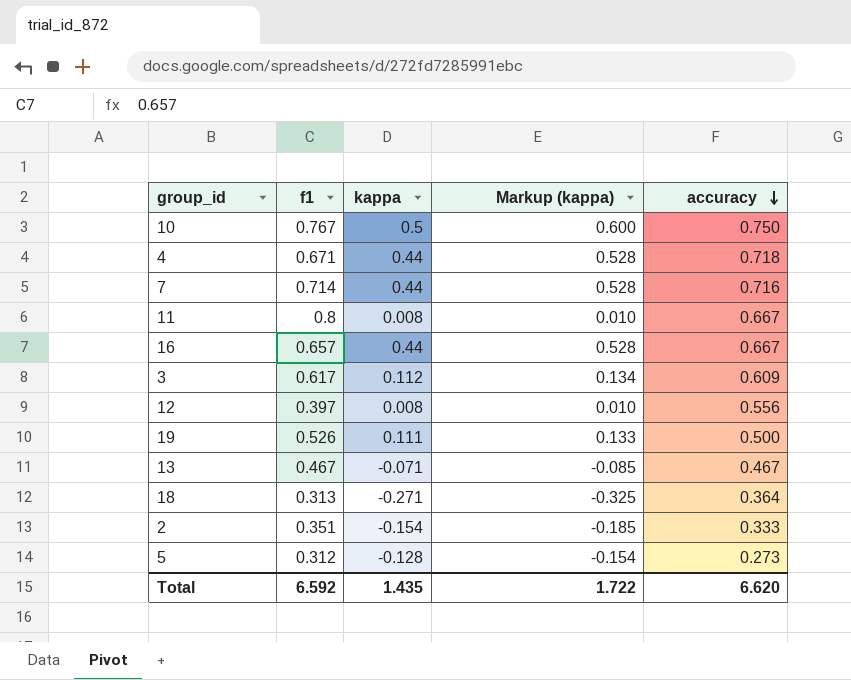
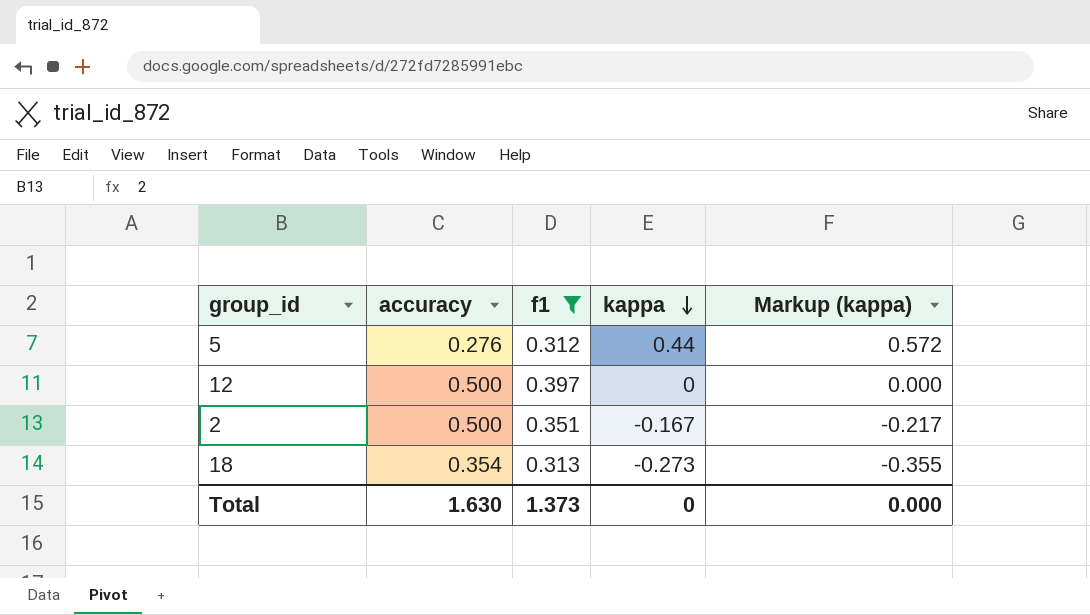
filter: none -> f1 <= 0.397
row order: accuracy descending -> kappa descending
column accuracy | position: 5 -> 2
column Markup (kappa) | formula: [kappa] * 1.2 -> [kappa] * 1.3
5 | accuracy: 0.273 -> 0.276
5 | kappa: -0.128 -> 0.44
12 | accuracy: 0.556 -> 0.500
12 | kappa: 0.008 -> 0
2 | accuracy: 0.333 -> 0.500
2 | kappa: -0.154 -> -0.167
18 | accuracy: 0.364 -> 0.354
18 | kappa: -0.271 -> -0.273
Total | accuracy: 6.620 -> 1.630
Total | f1: 6.592 -> 1.373
Total | kappa: 1.435 -> 0
Total | Markup (kappa): 1.722 -> 0.000

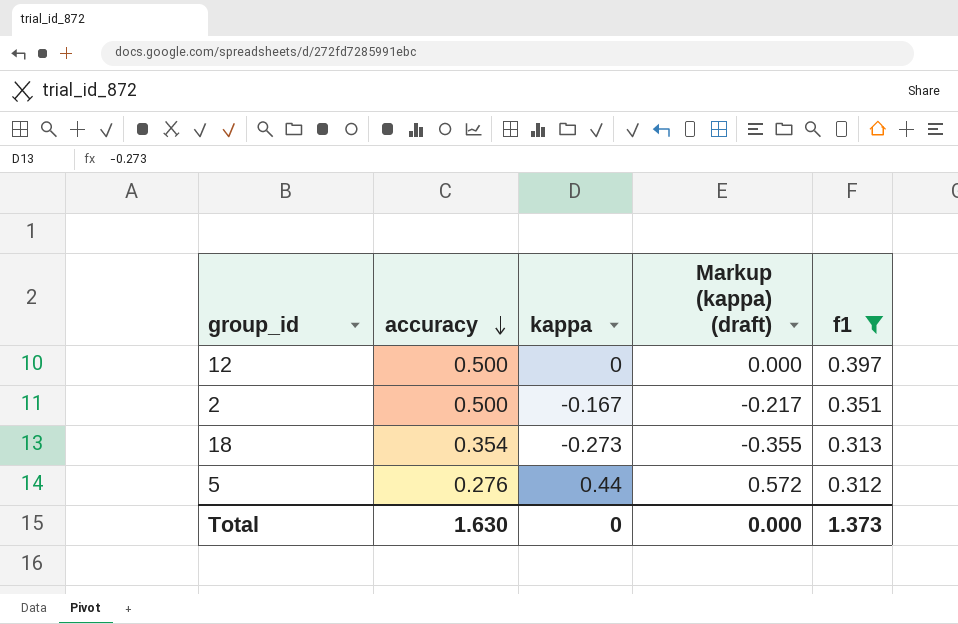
row order: kappa descending -> accuracy descending
column name: Markup (kappa) -> Markup (kappa) (draft)
column f1 | position: 3 -> 5

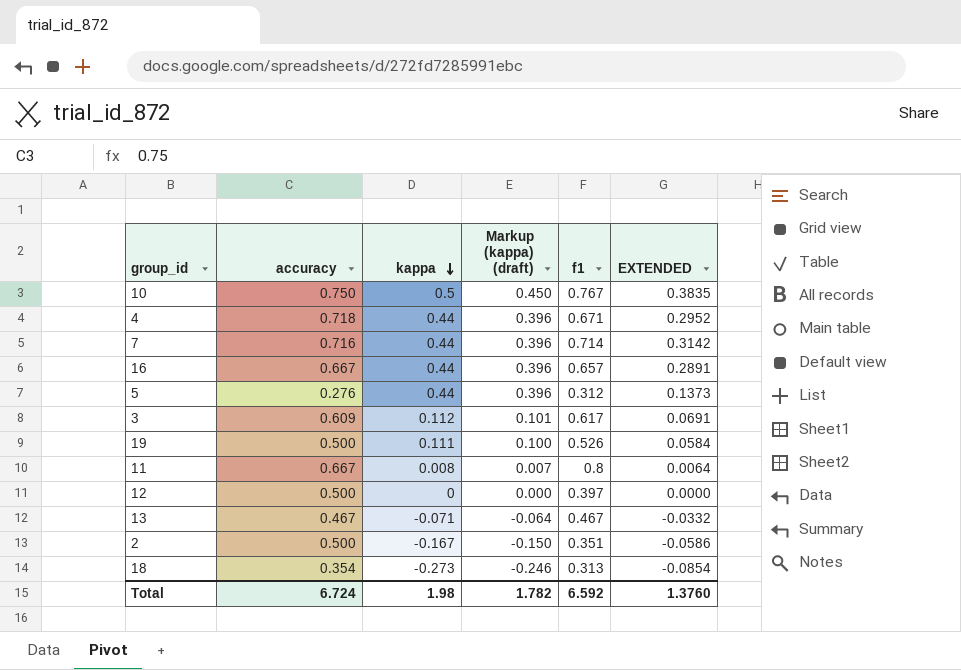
filter: f1 <= 0.397 -> none
row order: accuracy descending -> kappa descending
column Markup (kappa) (draft) | formula: [kappa] * 1.3 -> [kappa] * 0.9
column EXTENDED | formula: none -> [kappa] * [f1]
Total | accuracy: 1.630 -> 6.724
Total | kappa: 0 -> 1.98
Total | Markup (kappa) (draft): 0.000 -> 1.782
Total | f1: 1.373 -> 6.592

